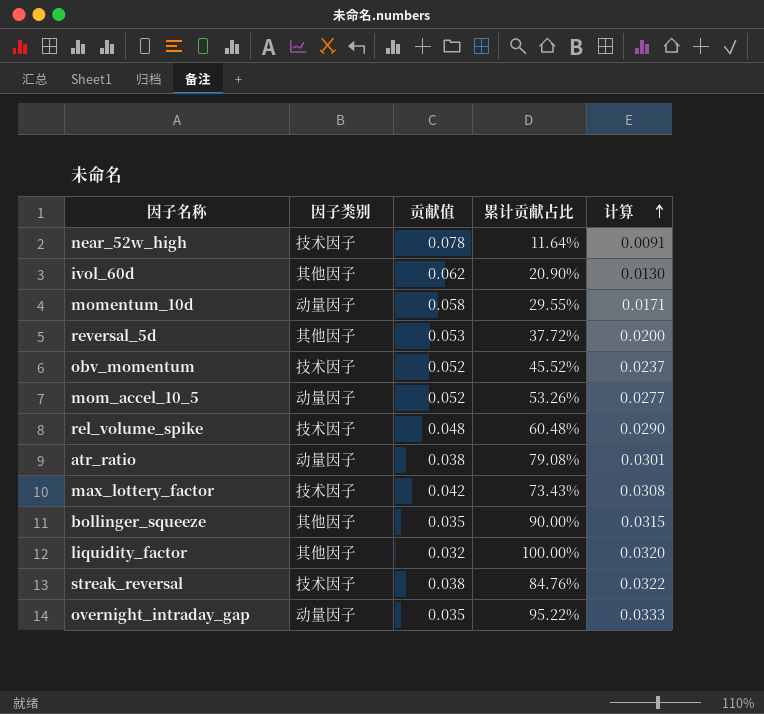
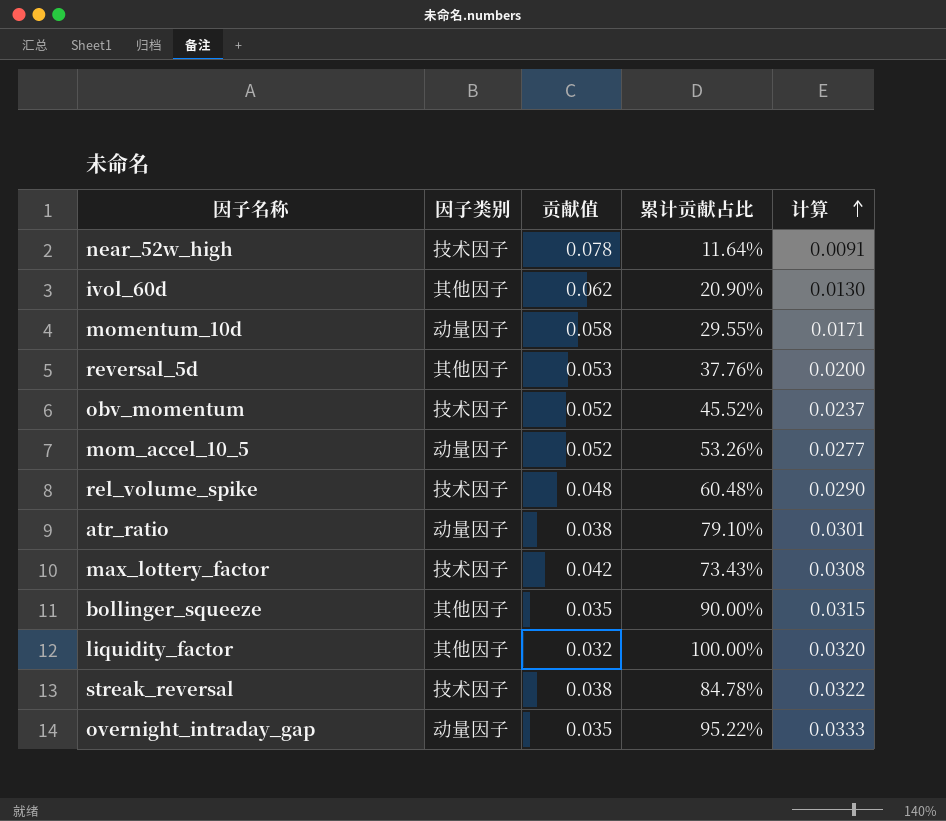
reversal_5d | 累计贡献占比: 37.72% -> 37.76%
atr_ratio | 累计贡献占比: 79.08% -> 79.10%
streak_reversal | 累计贡献占比: 84.76% -> 84.78%

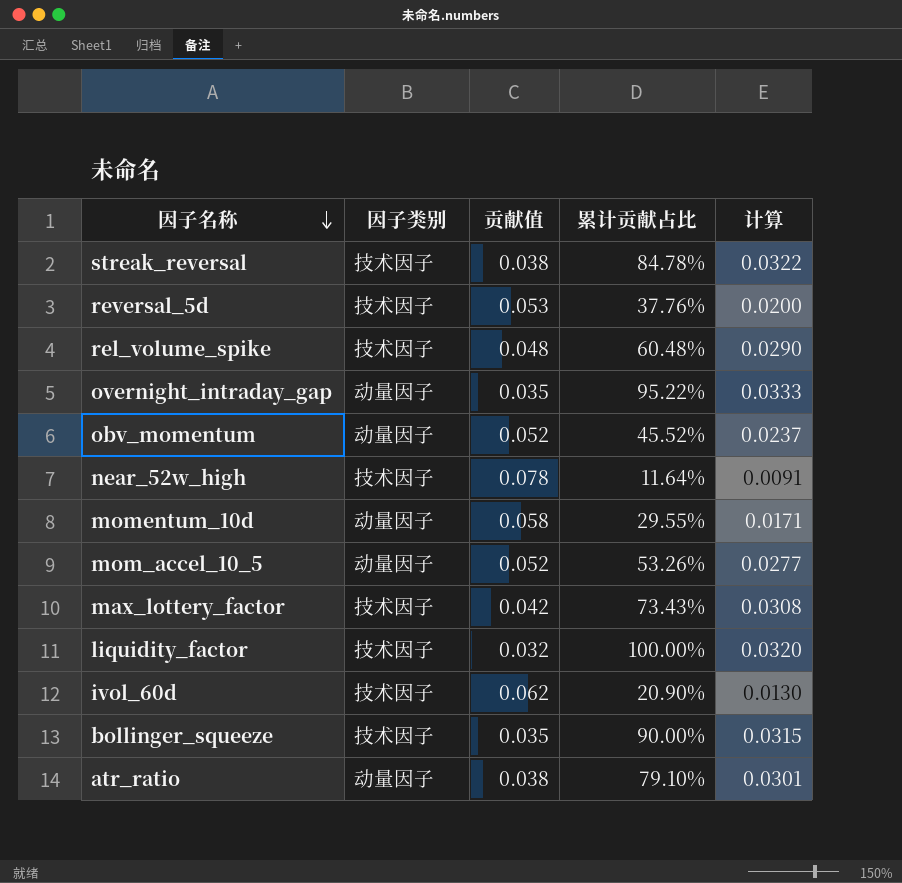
row order: 计算 ascending -> 因子名称 descending
reversal_5d | 因子类别: 其他因子 -> 技术因子
obv_momentum | 因子类别: 技术因子 -> 动量因子
liquidity_factor | 因子类别: 其他因子 -> 技术因子
ivol_60d | 因子类别: 其他因子 -> 技术因子
bollinger_squeeze | 因子类别: 其他因子 -> 技术因子

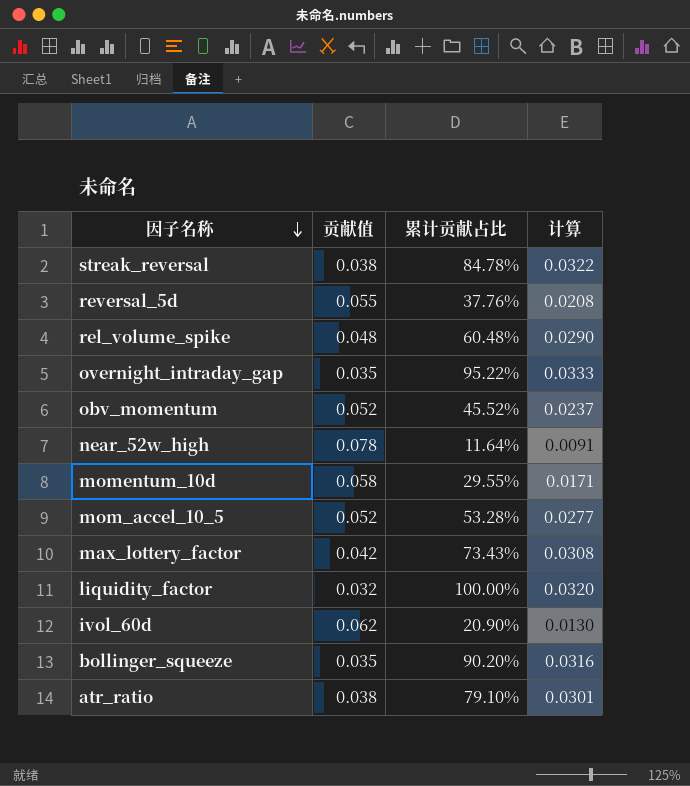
column 因子类别 | position: 2 -> none
reversal_5d | 贡献值: 0.053 -> 0.055
reversal_5d | 计算: 0.0200 -> 0.0208
mom_accel_10_5 | 累计贡献占比: 53.26% -> 53.28%
bollinger_squeeze | 累计贡献占比: 90.00% -> 90.20%
bollinger_squeeze | 计算: 0.0315 -> 0.0316

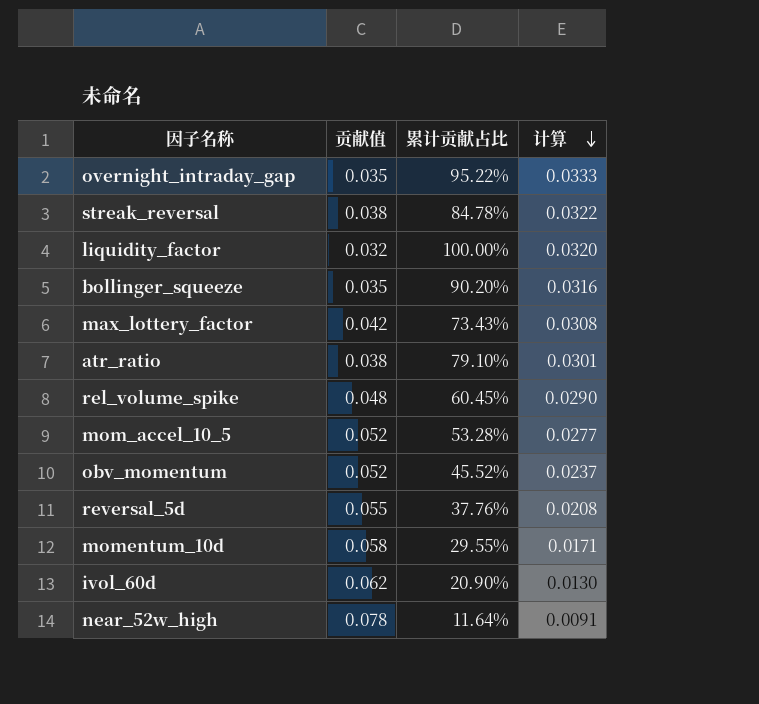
row order: 因子名称 descending -> 计算 descending
rel_volume_spike | 累计贡献占比: 60.48% -> 60.45%

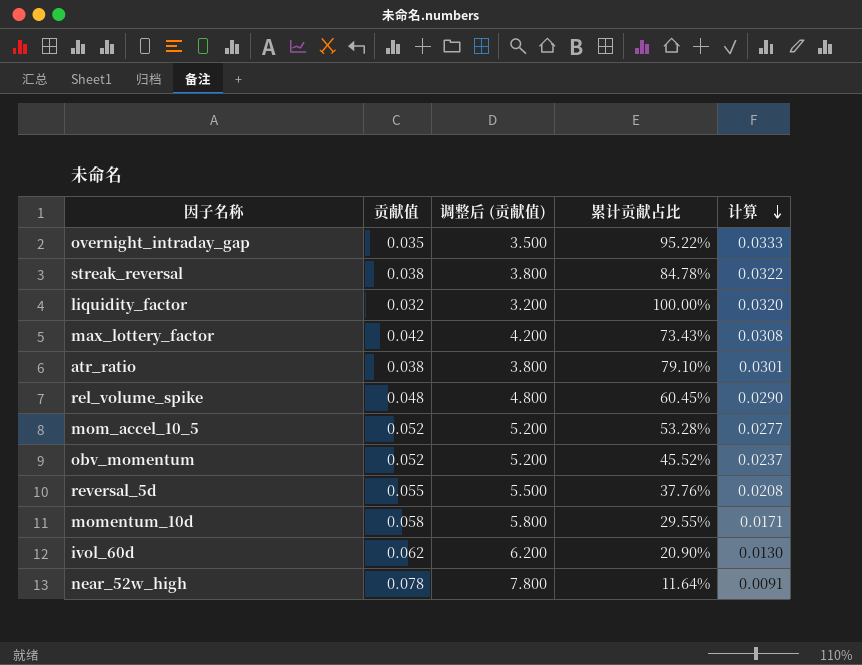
column 调整后 (贡献值) | formula: none -> [贡献值] * 100
row bollinger_squeeze: 0.035 | 90.20% | 0.0316 -> none

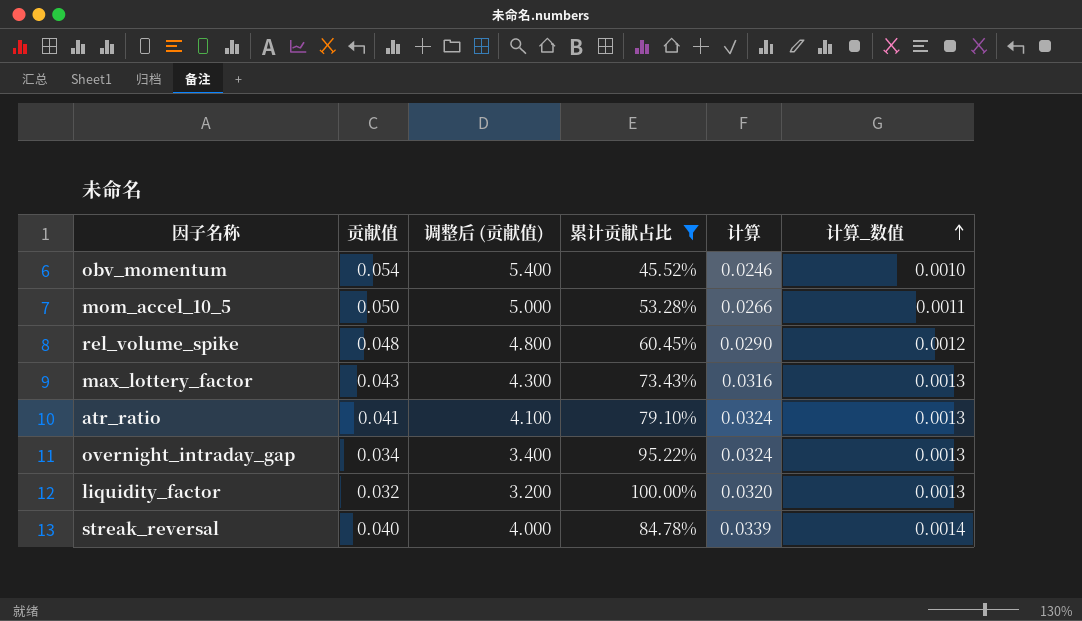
filter: none -> 累计贡献占比 >= 45.52%
row order: 计算 descending -> 计算_数值 ascending
column 计算_数值 | formula: none -> [计算] * 0.04
obv_momentum | 贡献值: 0.052 -> 0.054
obv_momentum | 调整后 (贡献值): 5.200 -> 5.400
obv_momentum | 计算: 0.0237 -> 0.0246
mom_accel_10_5 | 贡献值: 0.052 -> 0.050
mom_accel_10_5 | 调整后 (贡献值): 5.200 -> 5.000
mom_accel_10_5 | 计算: 0.0277 -> 0.0266
max_lottery_factor | 贡献值: 0.042 -> 0.043
max_lottery_factor | 调整后 (贡献值): 4.200 -> 4.300
max_lottery_factor | 计算: 0.0308 -> 0.0316
atr_ratio | 贡献值: 0.038 -> 0.041
atr_ratio | 调整后 (贡献值): 3.800 -> 4.100
atr_ratio | 计算: 0.0301 -> 0.0324
overnight_intraday_gap | 贡献值: 0.035 -> 0.034
overnight_intraday_gap | 调整后 (贡献值): 3.500 -> 3.400
overnight_intraday_gap | 计算: 0.0333 -> 0.0324
streak_reversal | 贡献值: 0.038 -> 0.040
streak_reversal | 调整后 (贡献值): 3.800 -> 4.000
streak_reversal | 计算: 0.0322 -> 0.0339

